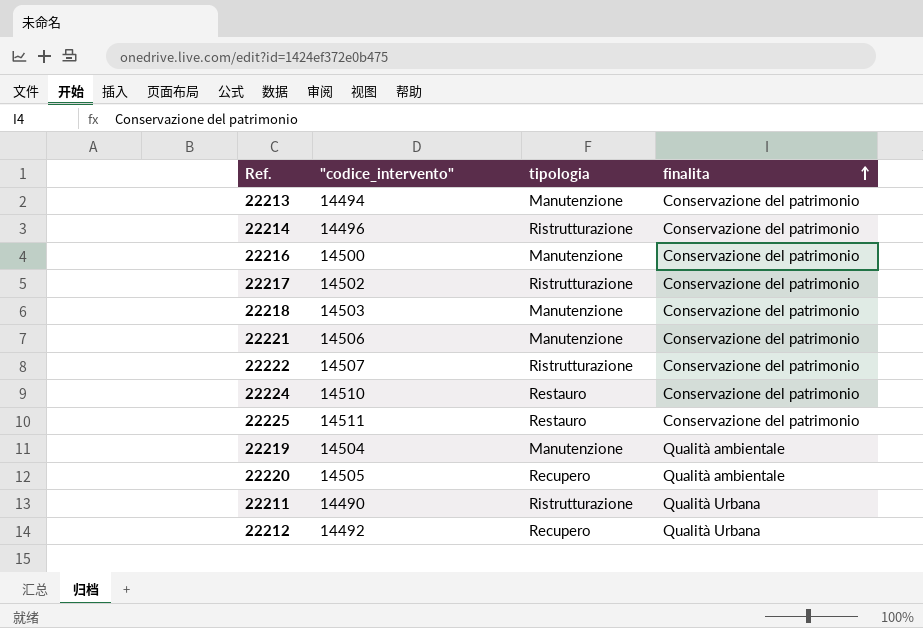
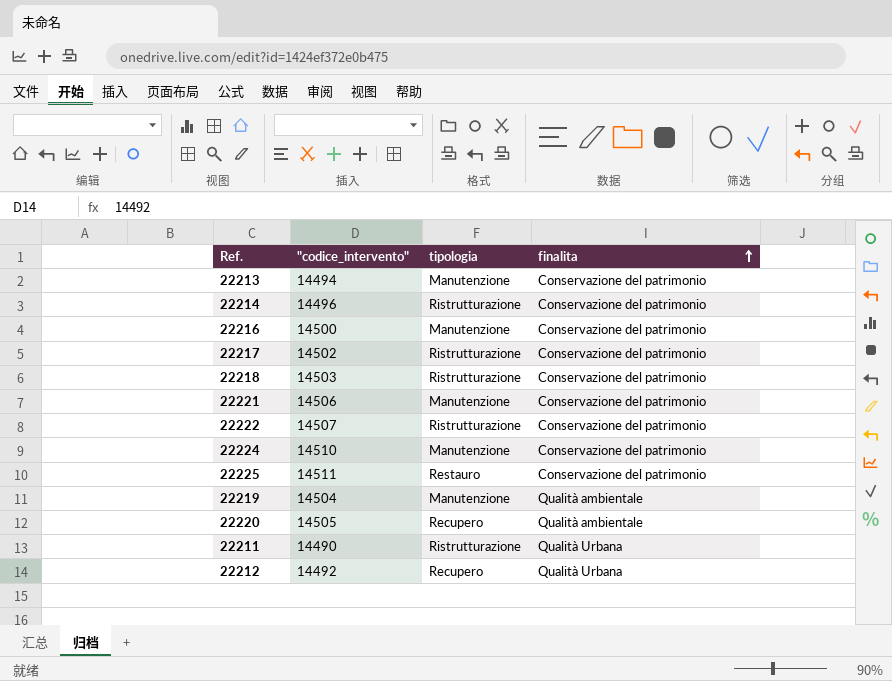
22218 | tipologia: Manutenzione -> Ristrutturazione
22224 | tipologia: Restauro -> Manutenzione

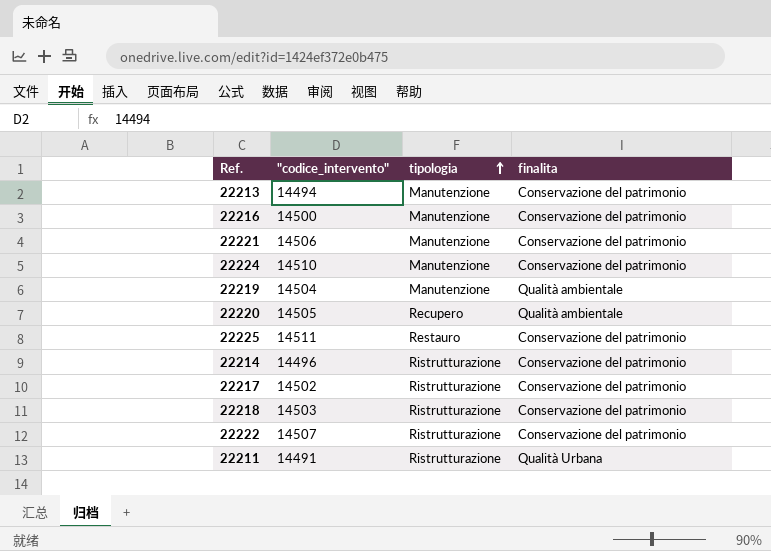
row order: finalita ascending -> tipologia ascending
row 22212: 14492 | Recupero | Qualità Urbana -> none
22211 | "codice_intervento": 14490 -> 14491

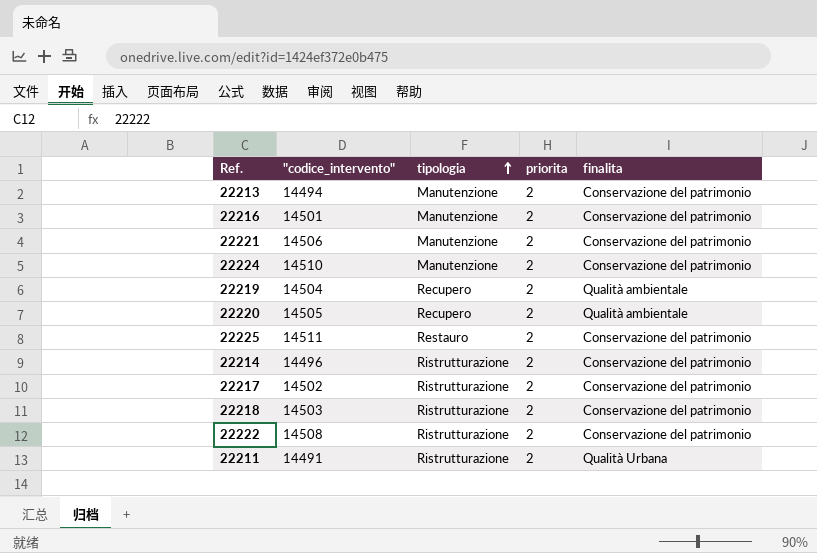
column priorita | position: none -> 4
22216 | "codice_intervento": 14500 -> 14501
22219 | tipologia: Manutenzione -> Recupero
22222 | "codice_intervento": 14507 -> 14508

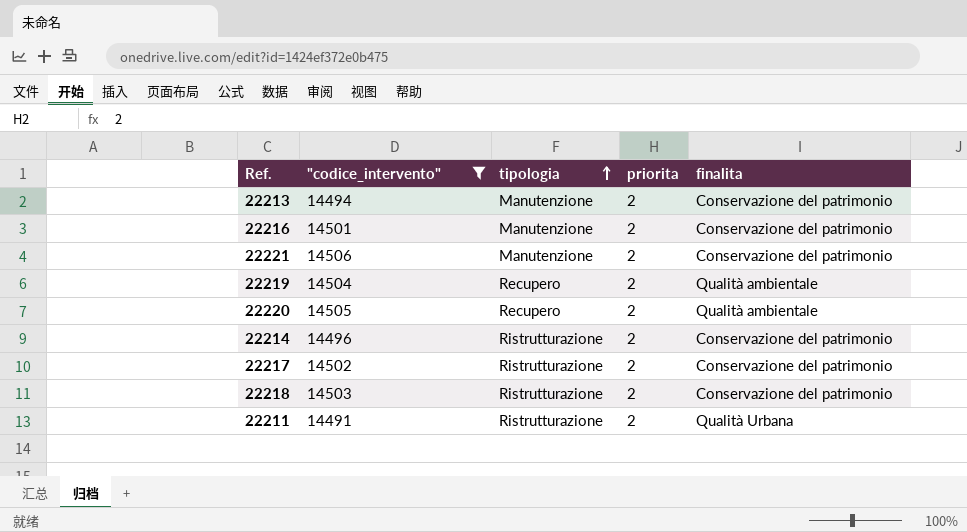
filter: none -> "codice_intervento" <= 14506

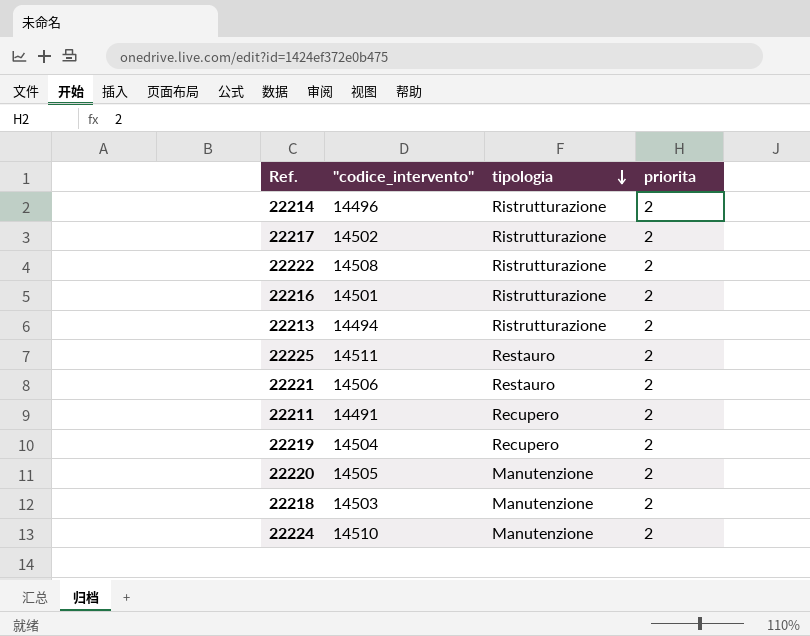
filter: "codice_intervento" <= 14506 -> none
row order: tipologia ascending -> tipologia descending
column finalita | position: 5 -> none
22216 | tipologia: Manutenzione -> Ristrutturazione
22213 | tipologia: Manutenzione -> Ristrutturazione
22221 | tipologia: Manutenzione -> Restauro
22211 | tipologia: Ristrutturazione -> Recupero
22220 | tipologia: Recupero -> Manutenzione
22218 | tipologia: Ristrutturazione -> Manutenzione

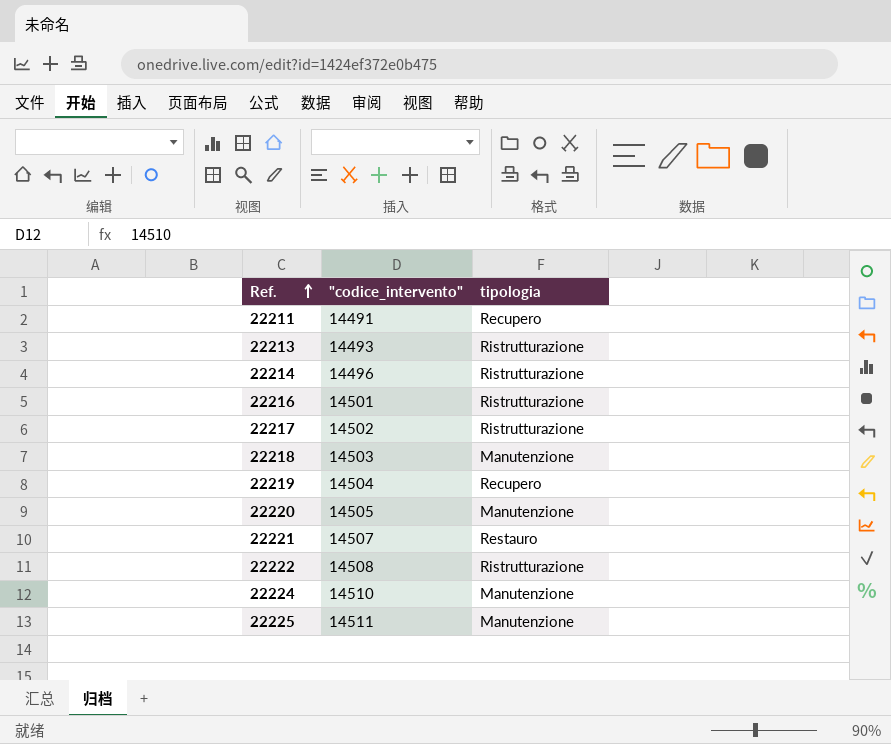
row order: tipologia descending -> Ref. ascending
column priorita | position: 4 -> none
22213 | "codice_intervento": 14494 -> 14493
22221 | "codice_intervento": 14506 -> 14507
22225 | tipologia: Restauro -> Manutenzione

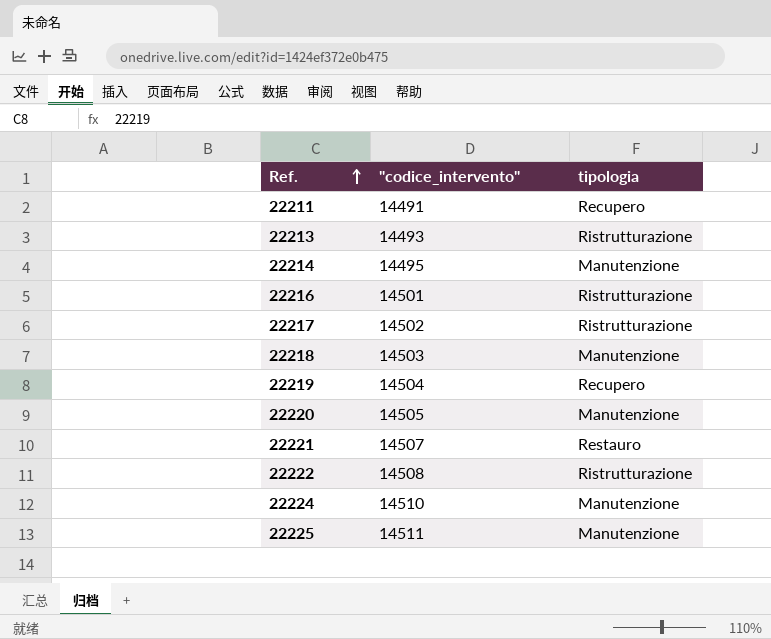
22214 | "codice_intervento": 14496 -> 14495
22214 | tipologia: Ristrutturazione -> Manutenzione

